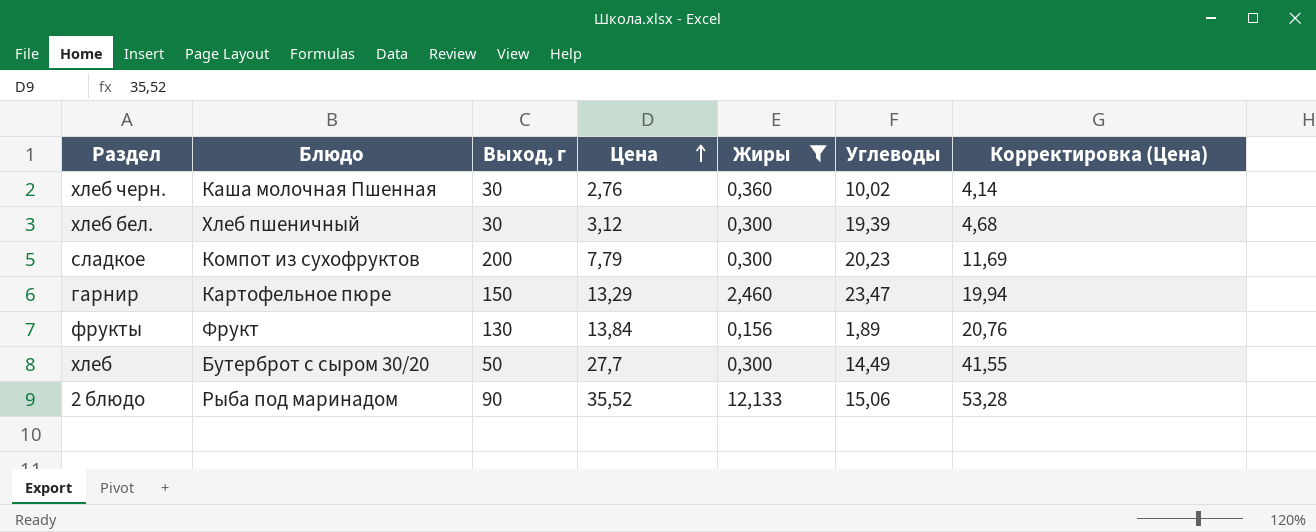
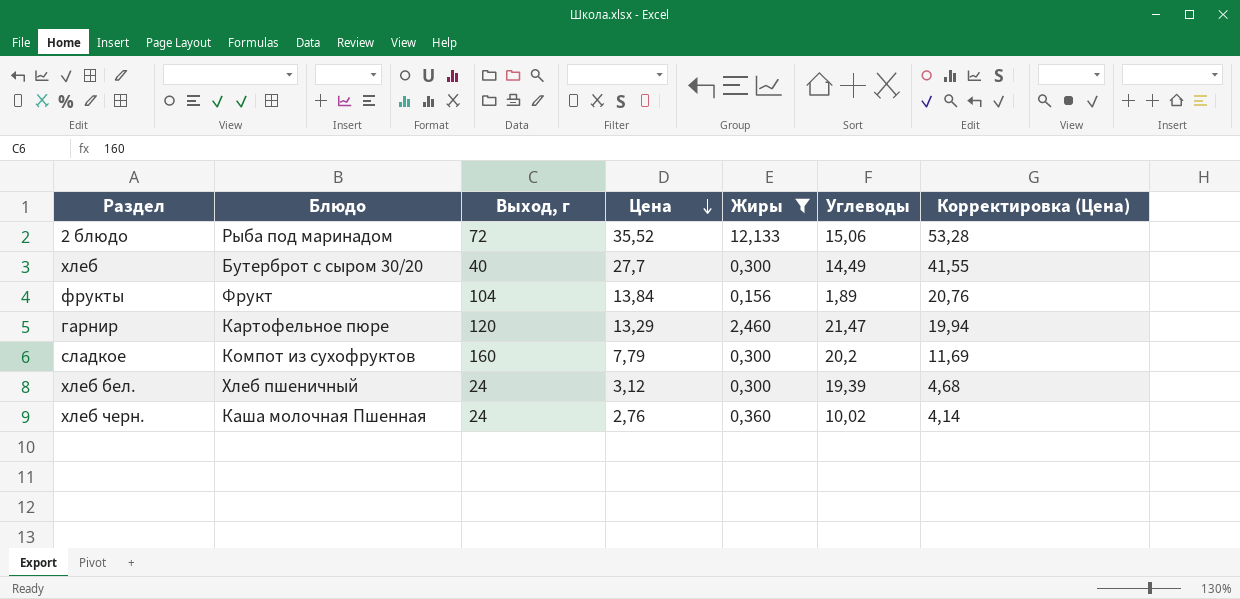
row order: Цена ascending -> Цена descending
2 блюдо | Выход, г: 90 -> 72
хлеб | Выход, г: 50 -> 40
фрукты | Выход, г: 130 -> 104
гарнир | Выход, г: 150 -> 120
гарнир | Углеводы: 23,47 -> 21,47
сладкое | Выход, г: 200 -> 160
сладкое | Углеводы: 20,23 -> 20,2
хлеб бел. | Выход, г: 30 -> 24
хлеб черн. | Выход, г: 30 -> 24

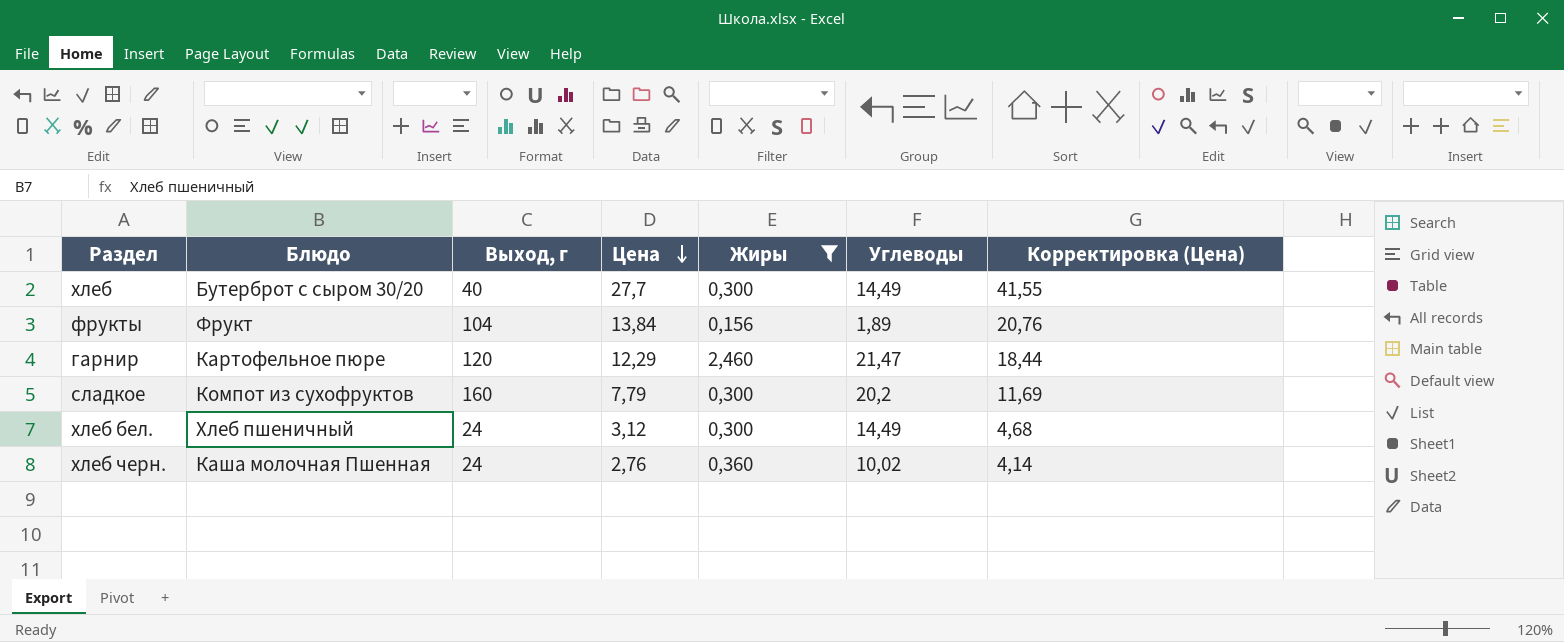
row 2 блюдо: Рыба под маринадом | 72 | 35,52 | 12,133 | 15,06 | 53,28 -> none
гарнир | Цена: 13,29 -> 12,29
гарнир | Корректировка (Цена): 19,94 -> 18,44
хлеб бел. | Углеводы: 19,39 -> 14,49

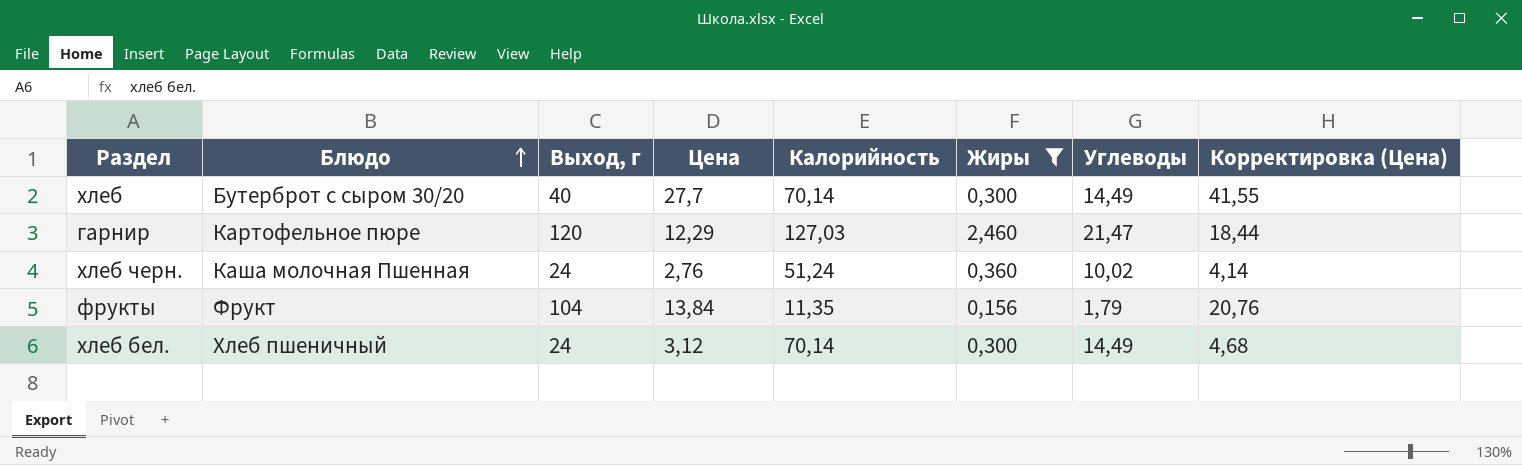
row order: Цена descending -> Блюдо ascending
column Калорийность | position: none -> 5
row сладкое: Компот из сухофруктов | 160 | 7,79 | 0,300 | 20,2 | 11,69 -> none
фрукты | Углеводы: 1,89 -> 1,79

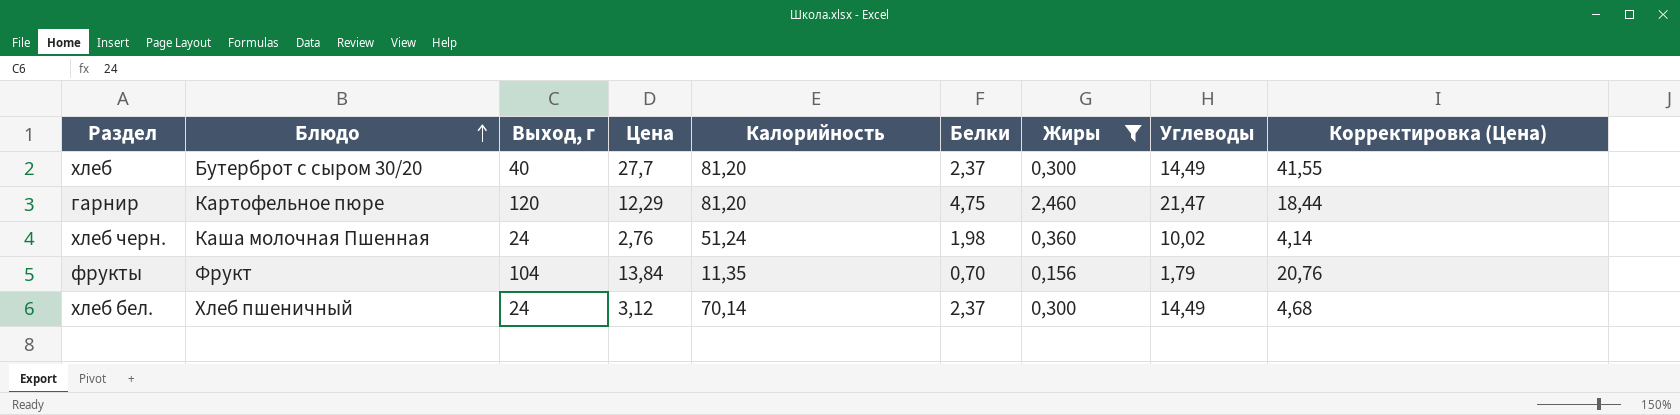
column Белки | position: none -> 6
хлеб | Калорийность: 70,14 -> 81,20
гарнир | Калорийность: 127,03 -> 81,20

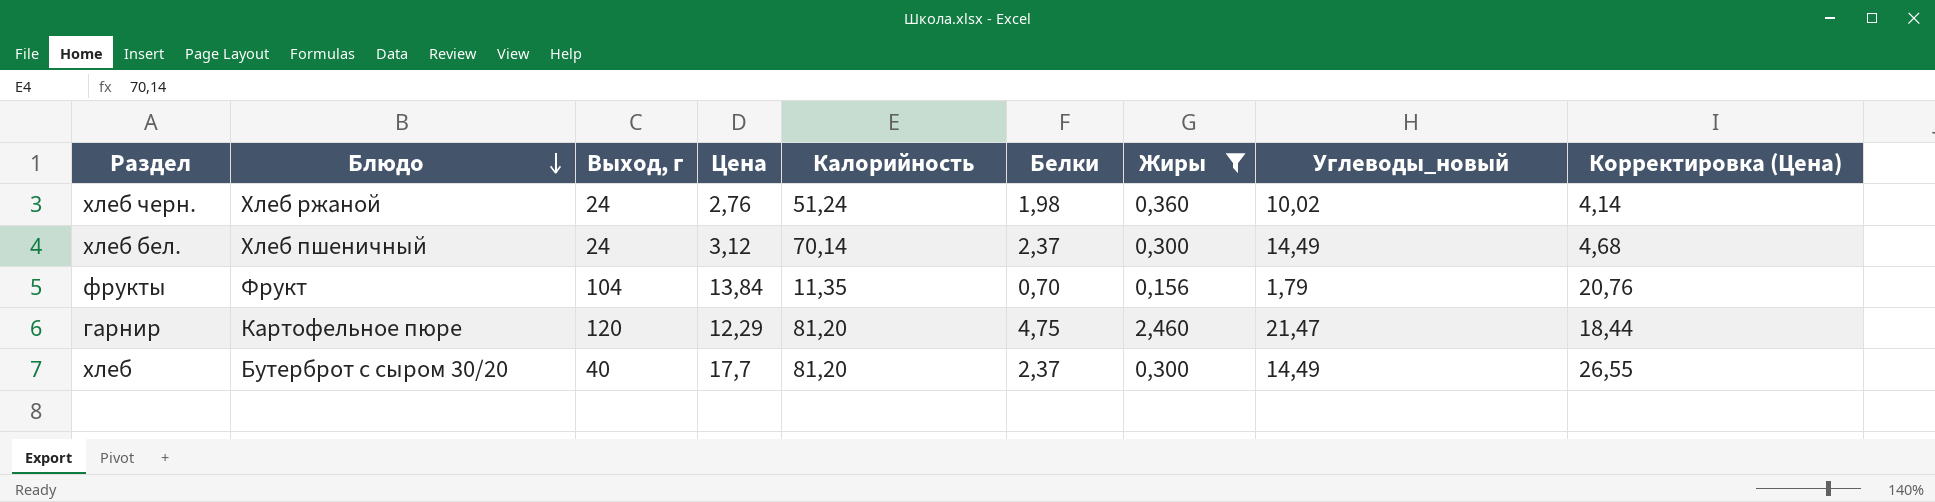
row order: Блюдо ascending -> Блюдо descending
column name: Углеводы -> Углеводы_новый
хлеб черн. | Блюдо: Каша молочная Пшенная -> Хлеб ржаной
хлеб | Цена: 27,7 -> 17,7
хлеб | Корректировка (Цена): 41,55 -> 26,55

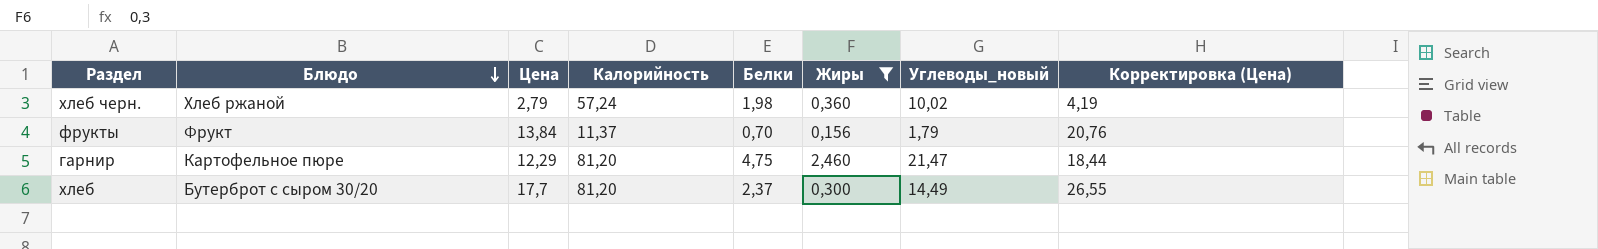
column Выход, г | position: 3 -> none
row хлеб бел.: Хлеб пшеничный | 24 | 3,12 | 70,14 | 2,37 | 0,300 | 14,49 | 4,68 -> none
хлеб черн. | Цена: 2,76 -> 2,79
хлеб черн. | Калорийность: 51,24 -> 57,24
хлеб черн. | Корректировка (Цена): 4,14 -> 4,19
фрукты | Калорийность: 11,35 -> 11,37

